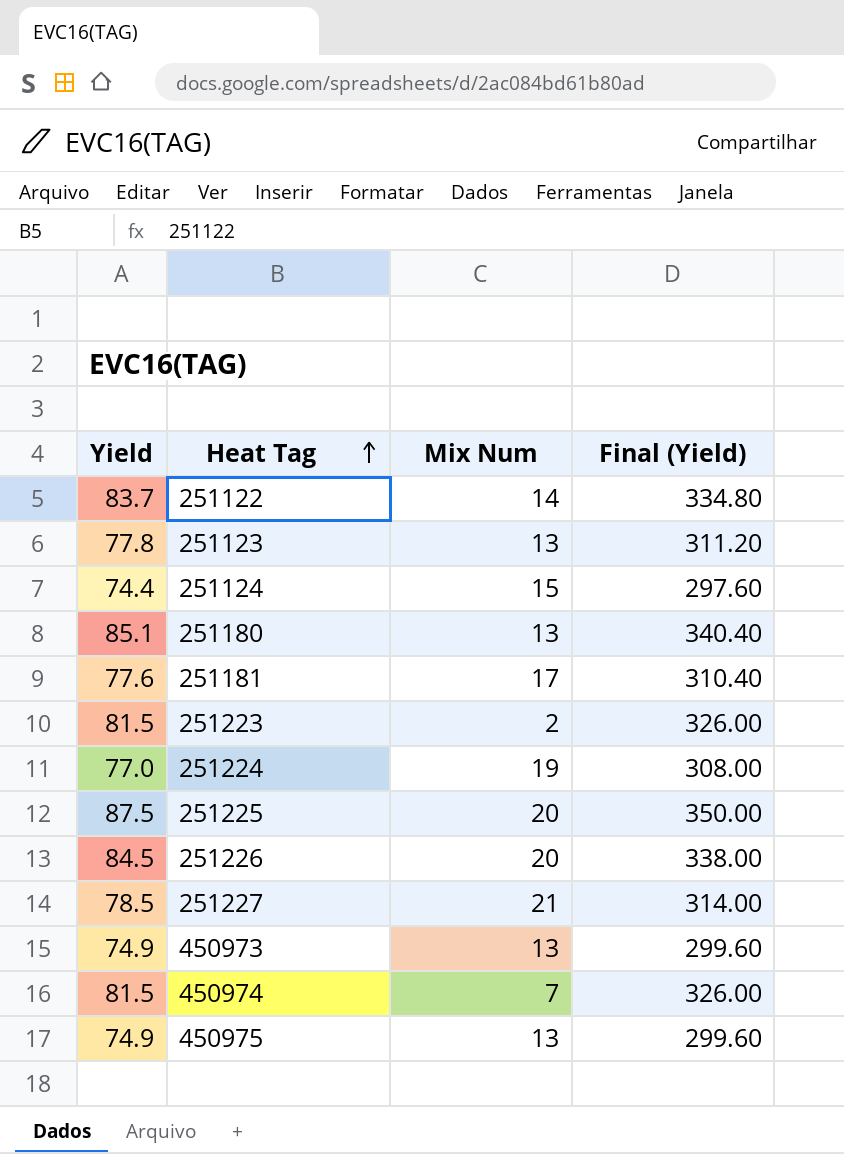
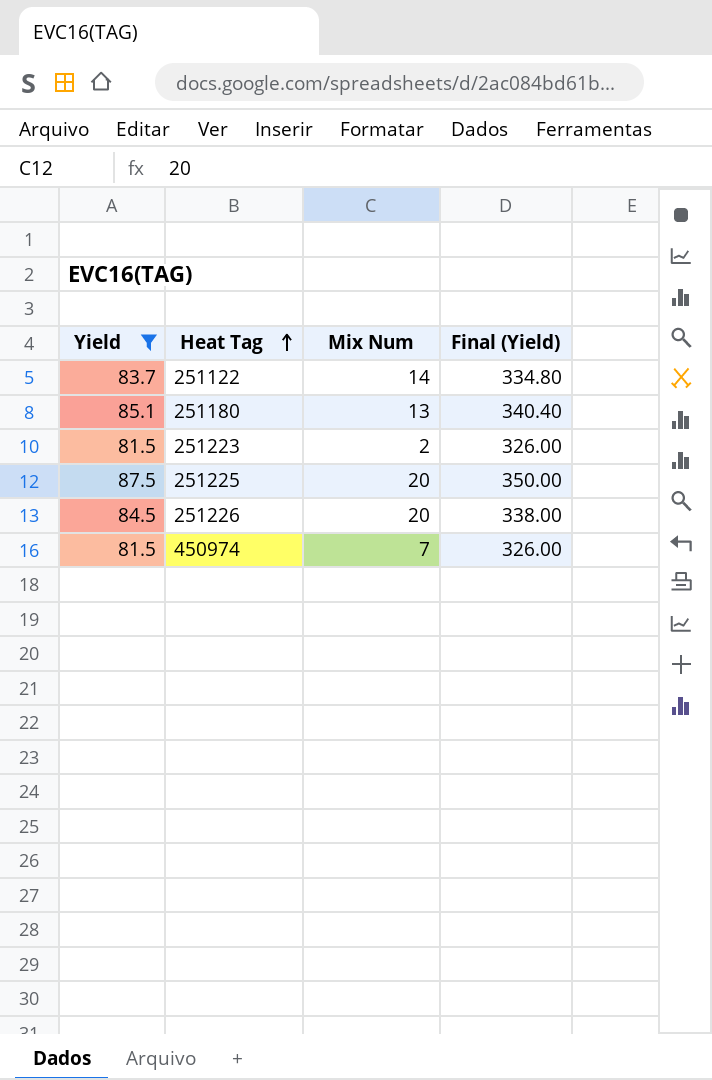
filter: none -> Yield >= 81.5

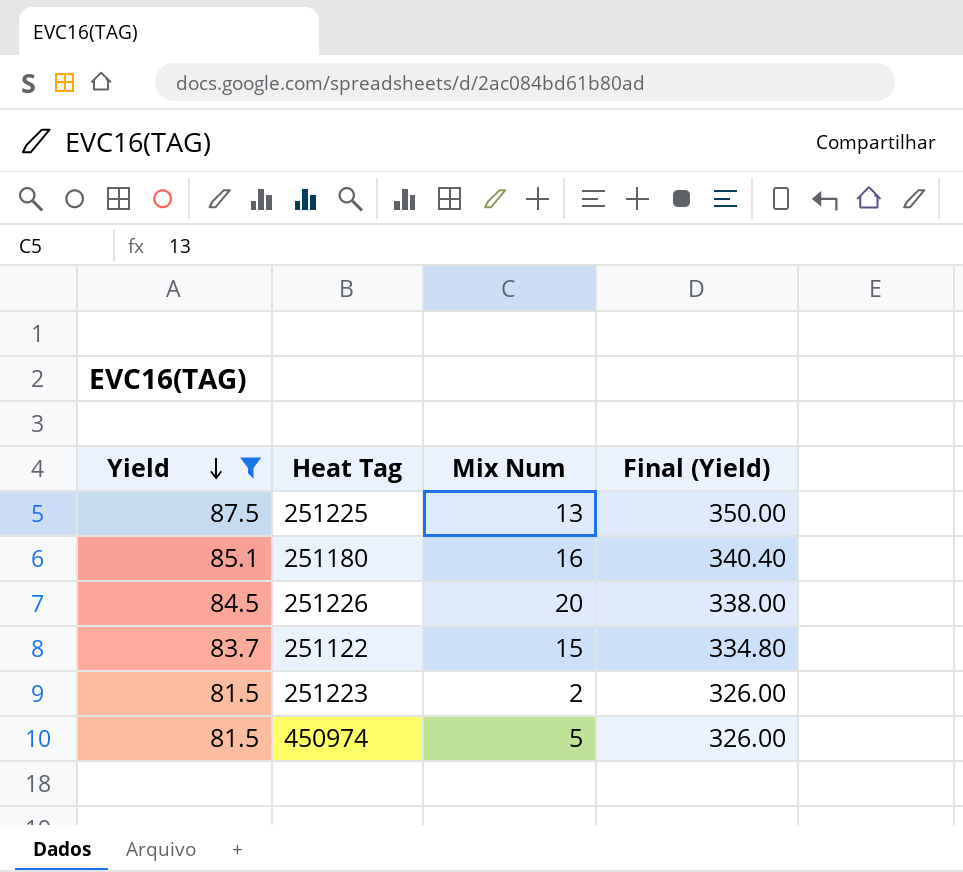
row order: Heat Tag ascending -> Yield descending
251225 | Mix Num: 20 -> 13
251180 | Mix Num: 13 -> 16
251122 | Mix Num: 14 -> 15
450974 | Mix Num: 7 -> 5

